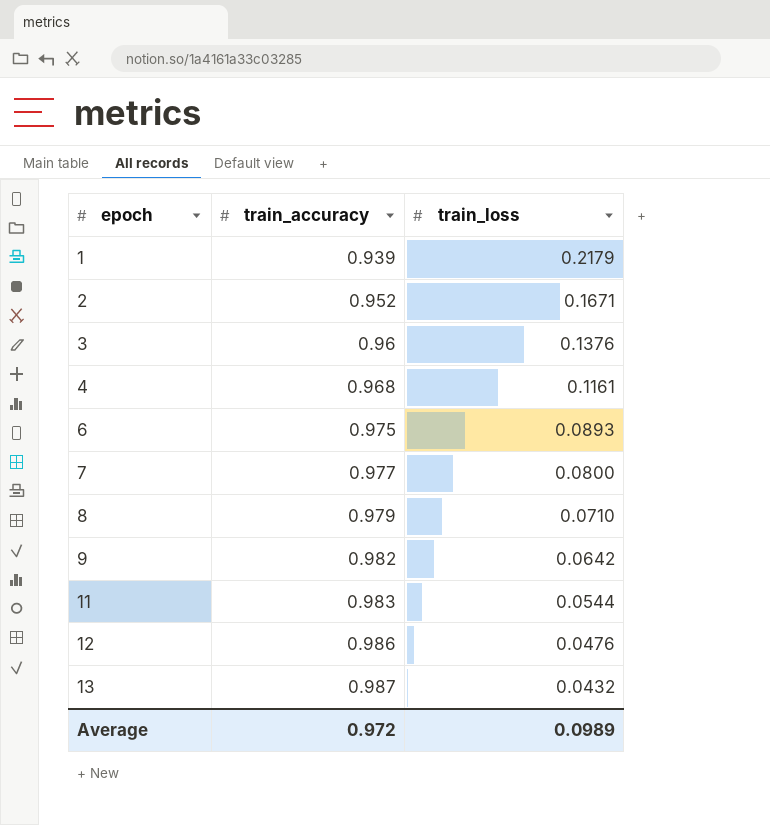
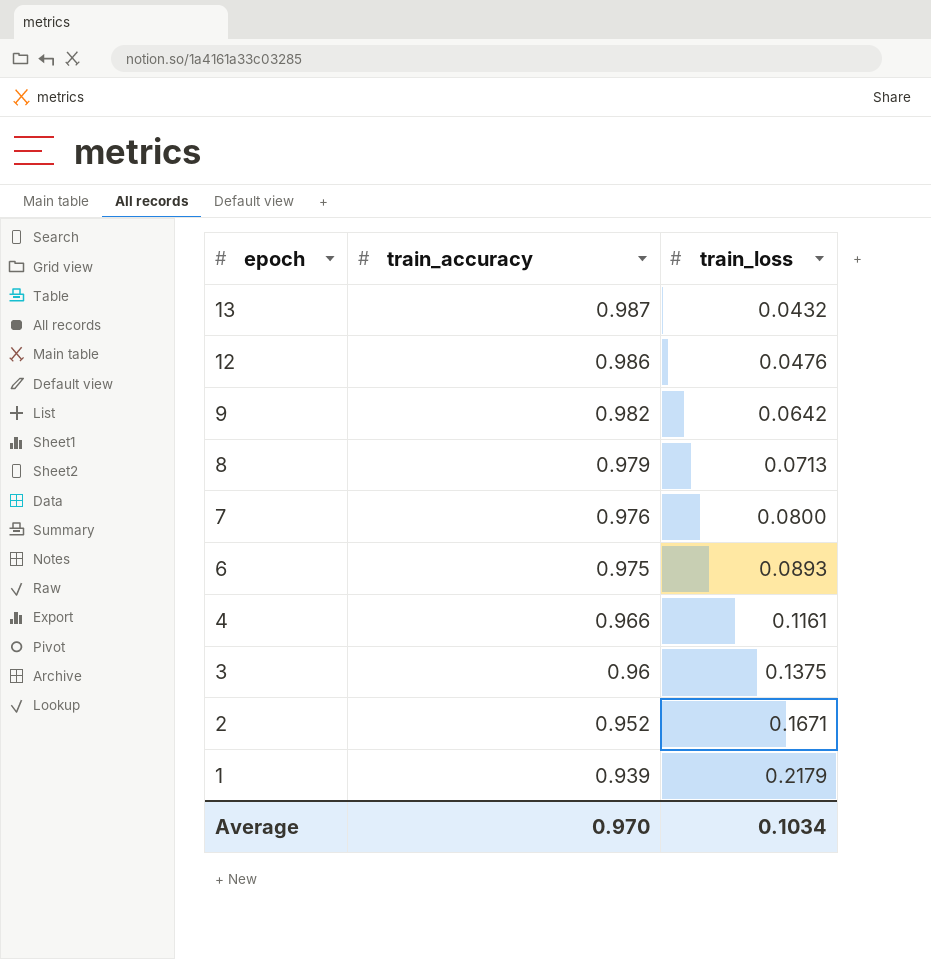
row order: epoch ascending -> epoch descending
row 11: 0.983 | 0.0544 -> none
8 | train_loss: 0.0710 -> 0.0713
7 | train_accuracy: 0.977 -> 0.976
4 | train_accuracy: 0.968 -> 0.966
3 | train_loss: 0.1376 -> 0.1375
Average | train_accuracy: 0.972 -> 0.970
Average | train_loss: 0.0989 -> 0.1034

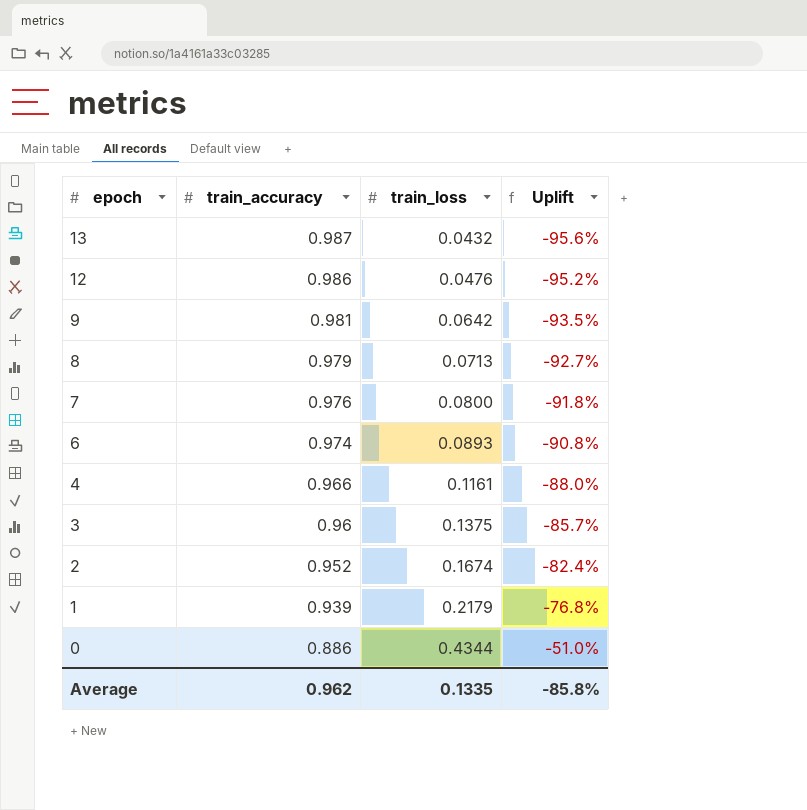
column Uplift | formula: none -> ([train_loss] - [train_accuracy]) / [train_accuracy]
9 | train_accuracy: 0.982 -> 0.981
6 | train_accuracy: 0.975 -> 0.974
2 | train_loss: 0.1671 -> 0.1674
row 0: none -> 0.886 | 0.4344 | -51.0%
Average | train_accuracy: 0.970 -> 0.962
Average | train_loss: 0.1034 -> 0.1335

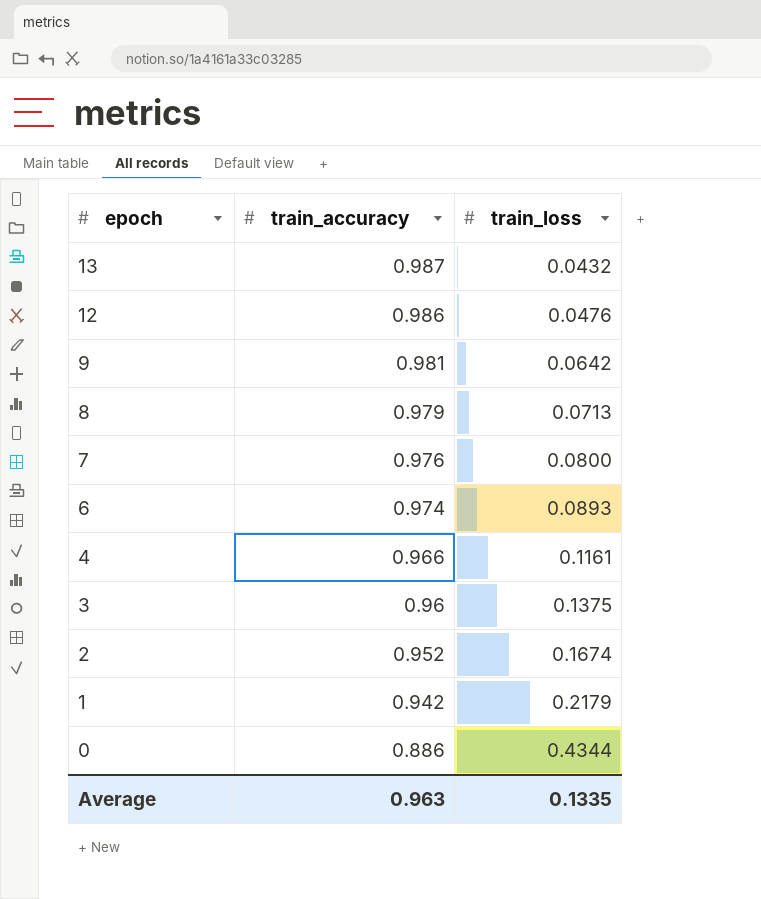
column Uplift | formula: ([train_loss] - [train_accuracy]) / [train_accuracy] -> none
1 | train_accuracy: 0.939 -> 0.942
Average | train_accuracy: 0.962 -> 0.963

